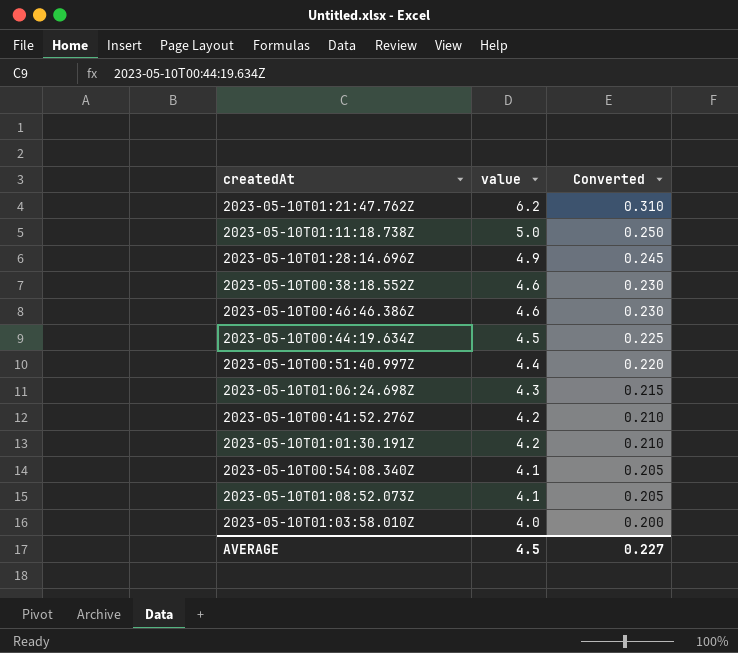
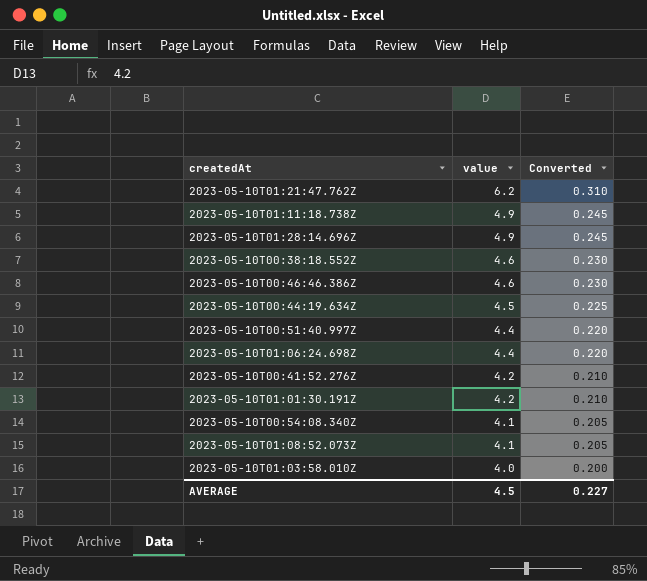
2023-05-10T01:11:18.738Z | value: 5.0 -> 4.9
2023-05-10T01:11:18.738Z | Converted: 0.250 -> 0.245
2023-05-10T01:06:24.698Z | value: 4.3 -> 4.4
2023-05-10T01:06:24.698Z | Converted: 0.215 -> 0.220

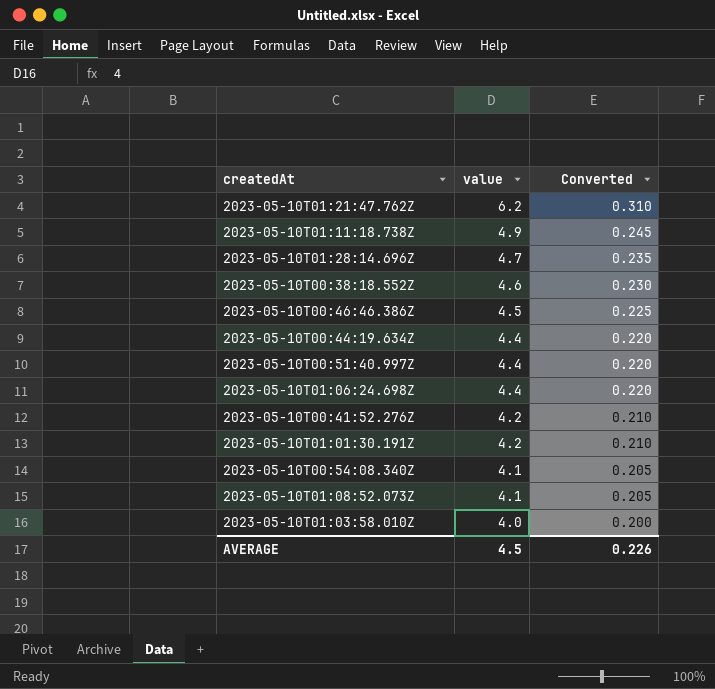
2023-05-10T01:28:14.696Z | value: 4.9 -> 4.7
2023-05-10T01:28:14.696Z | Converted: 0.245 -> 0.235
2023-05-10T00:46:46.386Z | value: 4.6 -> 4.5
2023-05-10T00:46:46.386Z | Converted: 0.230 -> 0.225
2023-05-10T00:44:19.634Z | value: 4.5 -> 4.4
2023-05-10T00:44:19.634Z | Converted: 0.225 -> 0.220
AVERAGE | Converted: 0.227 -> 0.226

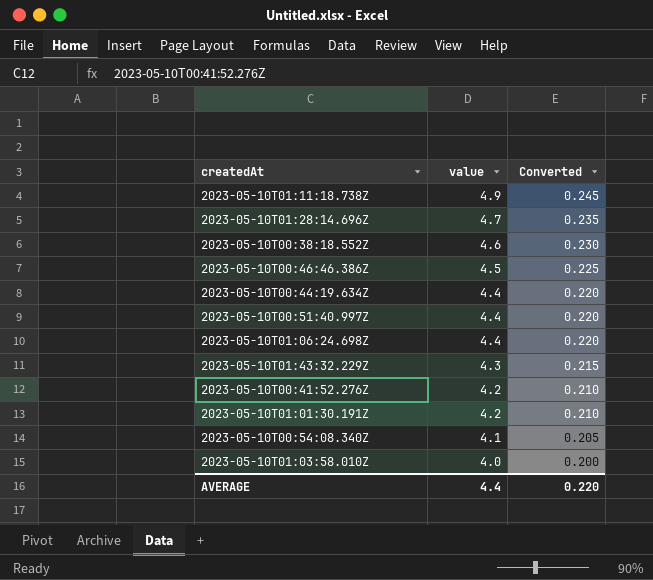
row 2023-05-10T01:21:47.762Z: 6.2 | 0.310 -> none
row 2023-05-10T01:08:52.073Z: 4.1 | 0.205 -> none
row 2023-05-10T01:43:32.229Z: none -> 4.3 | 0.215
AVERAGE | value: 4.5 -> 4.4
AVERAGE | Converted: 0.226 -> 0.220

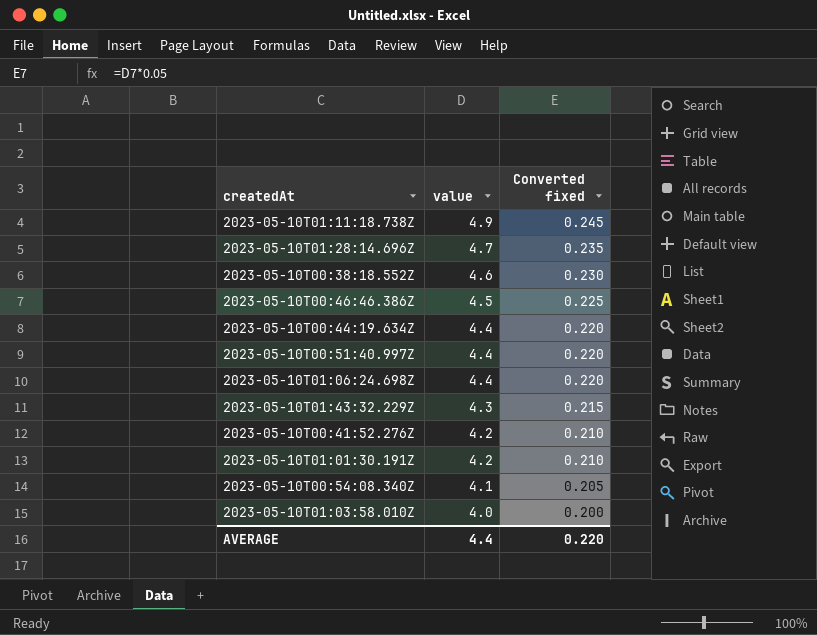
column name: Converted -> Converted fixed

